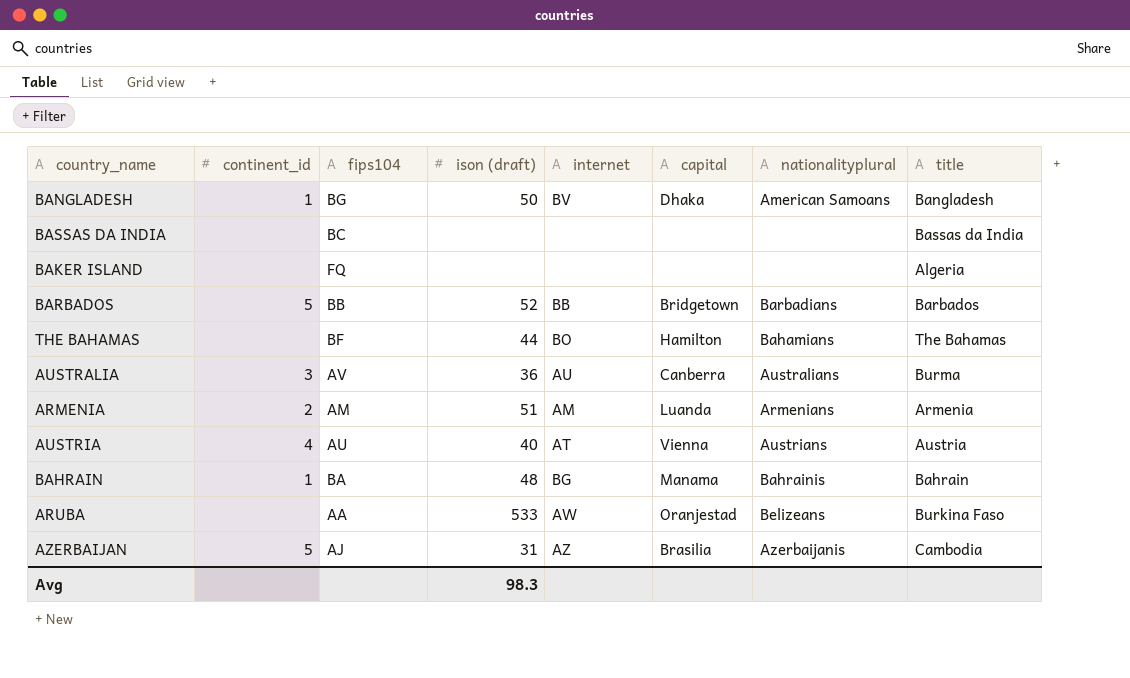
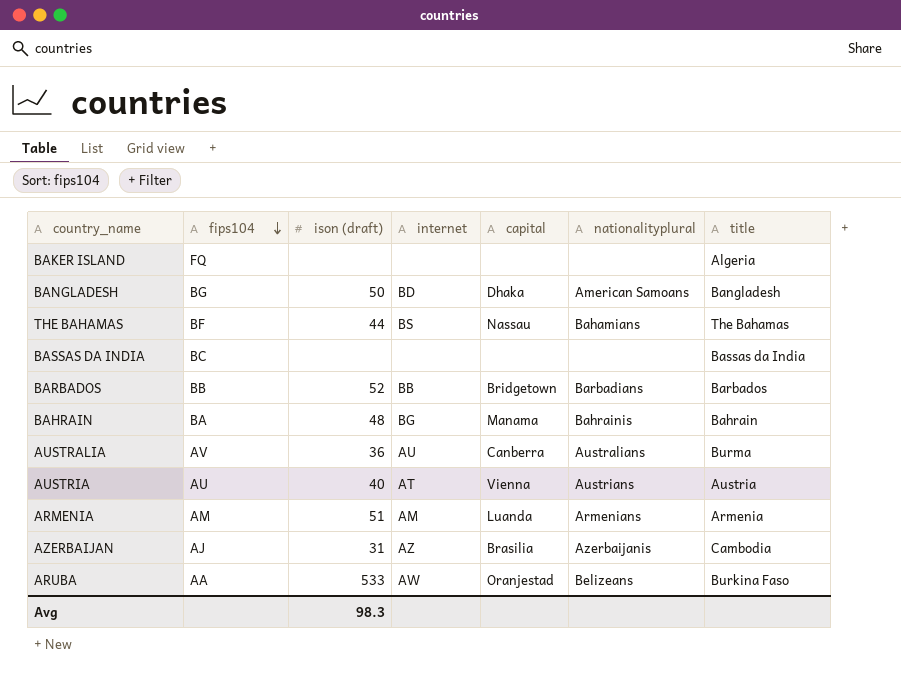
row order: none -> fips104 descending
column continent_id | position: 2 -> none
BANGLADESH | internet: BV -> BD
THE BAHAMAS | internet: BO -> BS
THE BAHAMAS | capital: Hamilton -> Nassau

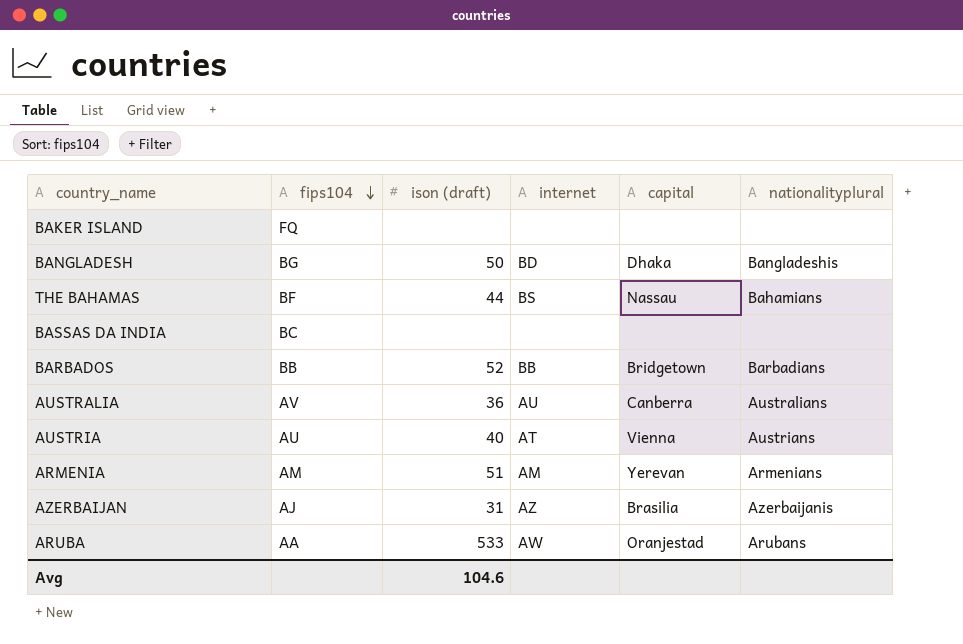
column title | position: 7 -> none
row BAHRAIN: BA | 48 | BG | Manama | Bahrainis | Bahrain -> none
BANGLADESH | nationalityplural: American Samoans -> Bangladeshis
ARMENIA | capital: Luanda -> Yerevan
ARUBA | nationalityplural: Belizeans -> Arubans
Avg | ison (draft): 98.3 -> 104.6

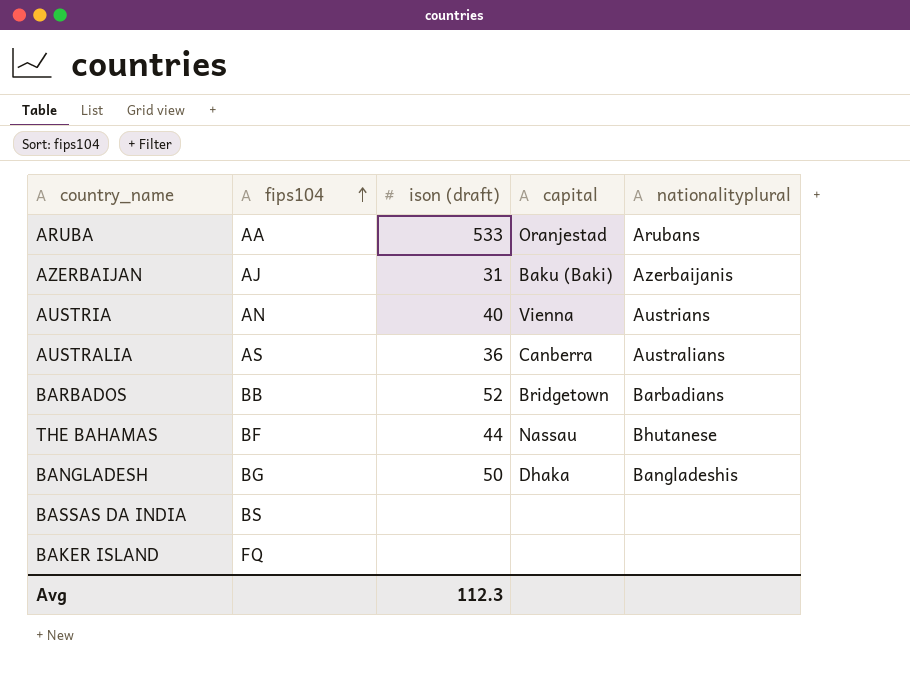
row order: fips104 descending -> fips104 ascending
column internet | position: 4 -> none
row ARMENIA: AM | 51 | AM | Yerevan | Armenians -> none
AZERBAIJAN | capital: Brasilia -> Baku (Baki)
AUSTRIA | fips104: AU -> AN
AUSTRALIA | fips104: AV -> AS
THE BAHAMAS | nationalityplural: Bahamians -> Bhutanese
BASSAS DA INDIA | fips104: BC -> BS
Avg | ison (draft): 104.6 -> 112.3

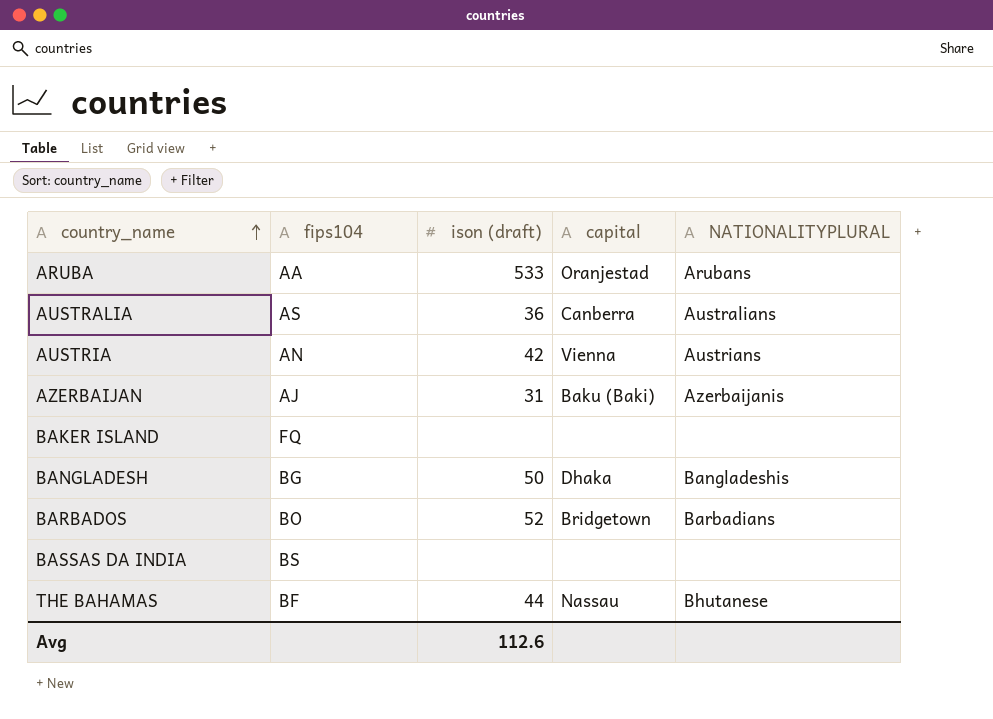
row order: fips104 ascending -> country_name ascending
column name: nationalityplural -> NATIONALITYPLURAL
AUSTRIA | ison (draft): 40 -> 42
BARBADOS | fips104: BB -> BO
Avg | ison (draft): 112.3 -> 112.6

